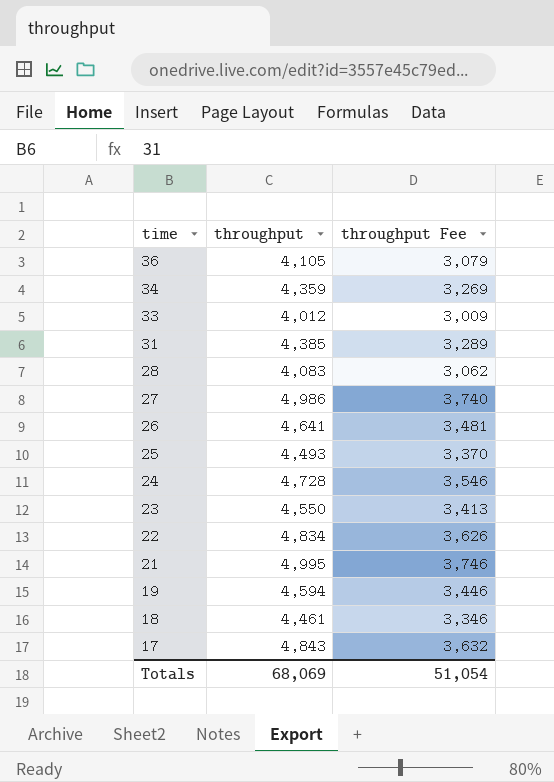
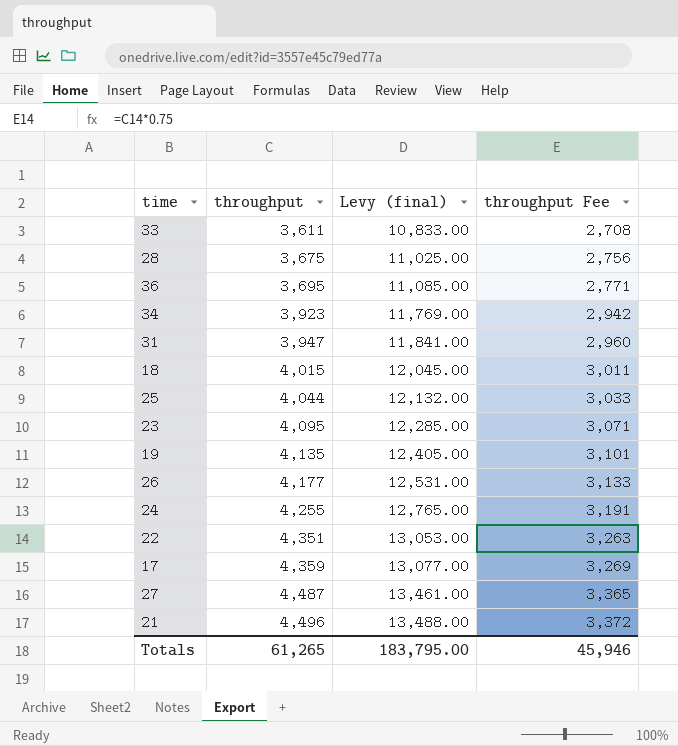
row order: time descending -> throughput ascending
column Levy (final) | formula: none -> [throughput] * 3
33 | throughput: 4,012 -> 3,611
33 | throughput Fee: 3,009 -> 2,708
28 | throughput: 4,083 -> 3,675
28 | throughput Fee: 3,062 -> 2,756
36 | throughput: 4,105 -> 3,695
36 | throughput Fee: 3,079 -> 2,771
34 | throughput: 4,359 -> 3,923
34 | throughput Fee: 3,269 -> 2,942
31 | throughput: 4,385 -> 3,947
31 | throughput Fee: 3,289 -> 2,960
18 | throughput: 4,461 -> 4,015
18 | throughput Fee: 3,346 -> 3,011
25 | throughput: 4,493 -> 4,044
25 | throughput Fee: 3,370 -> 3,033
23 | throughput: 4,550 -> 4,095
23 | throughput Fee: 3,413 -> 3,071
19 | throughput: 4,594 -> 4,135
19 | throughput Fee: 3,446 -> 3,101
26 | throughput: 4,641 -> 4,177
26 | throughput Fee: 3,481 -> 3,133
24 | throughput: 4,728 -> 4,255
24 | throughput Fee: 3,546 -> 3,191
22 | throughput: 4,834 -> 4,351
22 | throughput Fee: 3,626 -> 3,263
17 | throughput: 4,843 -> 4,359
17 | throughput Fee: 3,632 -> 3,269
27 | throughput: 4,986 -> 4,487
27 | throughput Fee: 3,740 -> 3,365
21 | throughput: 4,995 -> 4,496
21 | throughput Fee: 3,746 -> 3,372
Totals | throughput: 68,069 -> 61,265
Totals | throughput Fee: 51,054 -> 45,946

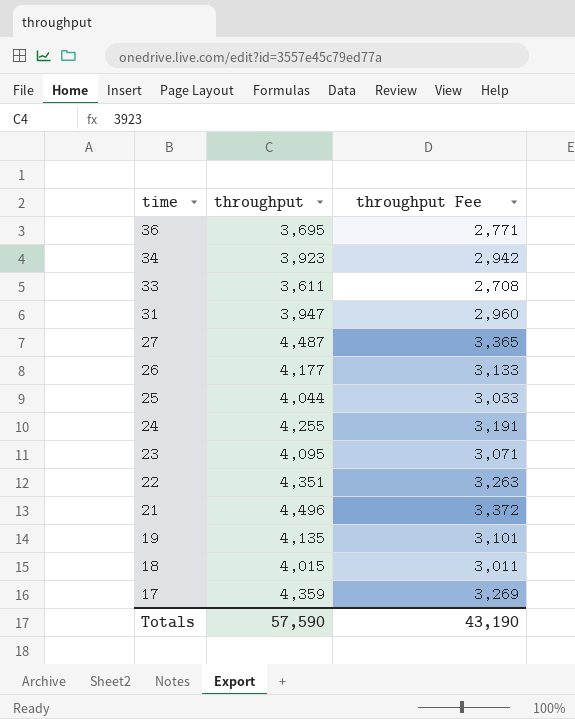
row order: throughput ascending -> time descending
column Levy (final) | formula: [throughput] * 3 -> none
row 28: 3,675 | 11,025.00 | 2,756 -> none
Totals | throughput: 61,265 -> 57,590
Totals | throughput Fee: 45,946 -> 43,190

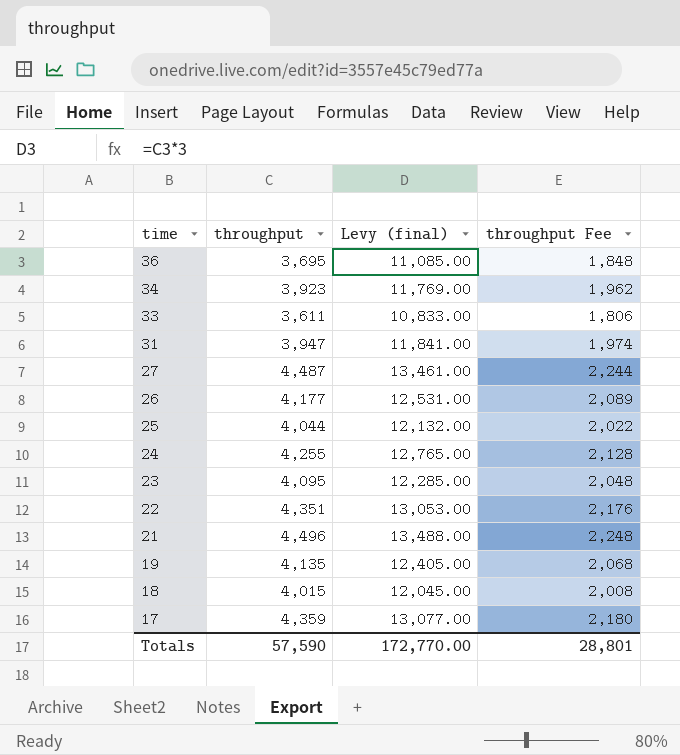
column Levy (final) | formula: none -> [throughput] * 3
column throughput Fee | formula: [throughput] * 0.75 -> [throughput] * 0.5
Totals | throughput Fee: 43,190 -> 28,801

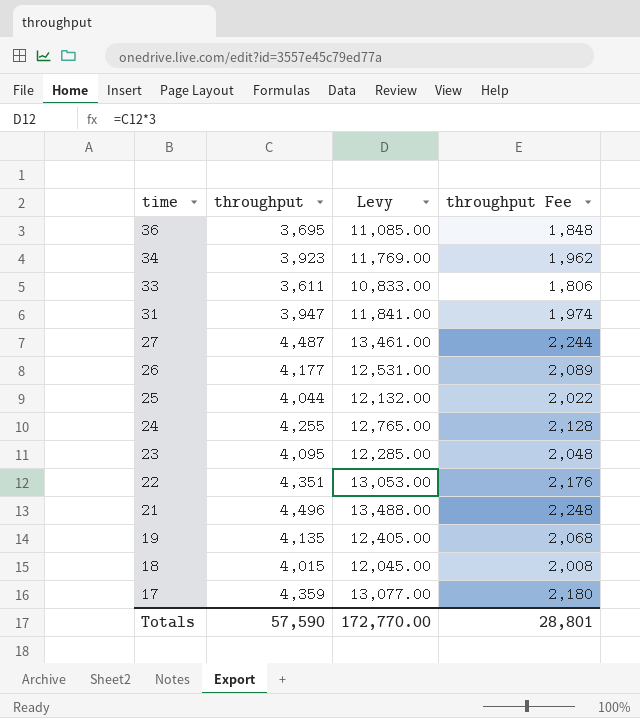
column name: Levy (final) -> Levy

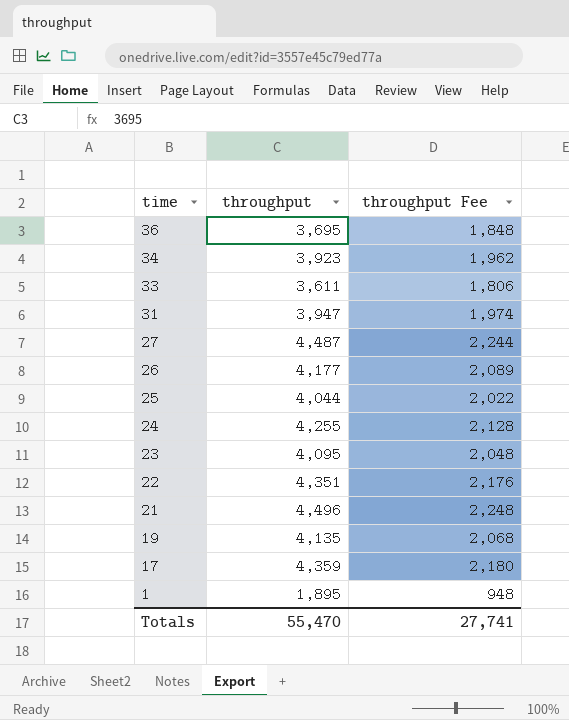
column Levy | formula: [throughput] * 3 -> none
row 18: 4,015 | 12,045.00 | 2,008 -> none
row 1: none -> 1,895 | 948
Totals | throughput: 57,590 -> 55,470
Totals | throughput Fee: 28,801 -> 27,741

